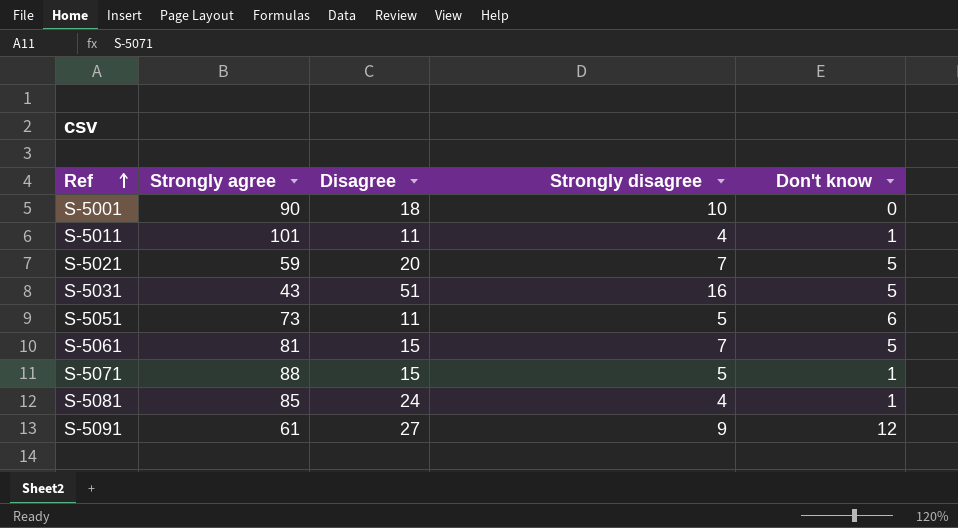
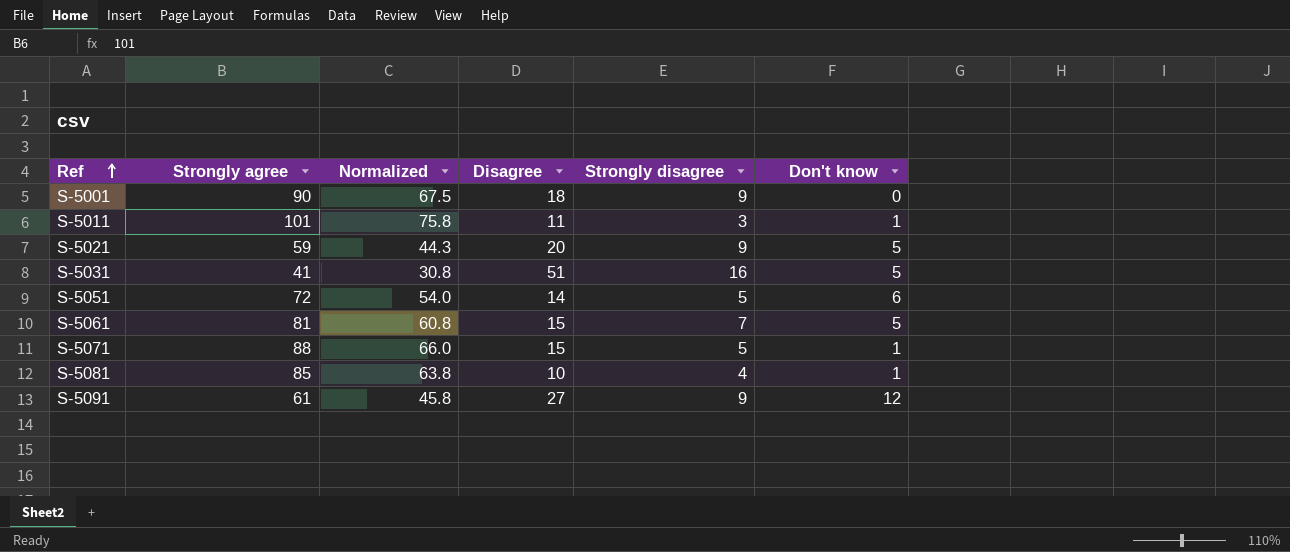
column Normalized | formula: none -> [Strongly agree] * 0.75
S-5001 | Strongly disagree: 10 -> 9
S-5011 | Strongly disagree: 4 -> 3
S-5021 | Strongly disagree: 7 -> 9
S-5031 | Strongly agree: 43 -> 41
S-5051 | Strongly agree: 73 -> 72
S-5051 | Disagree: 11 -> 14
S-5081 | Disagree: 24 -> 10

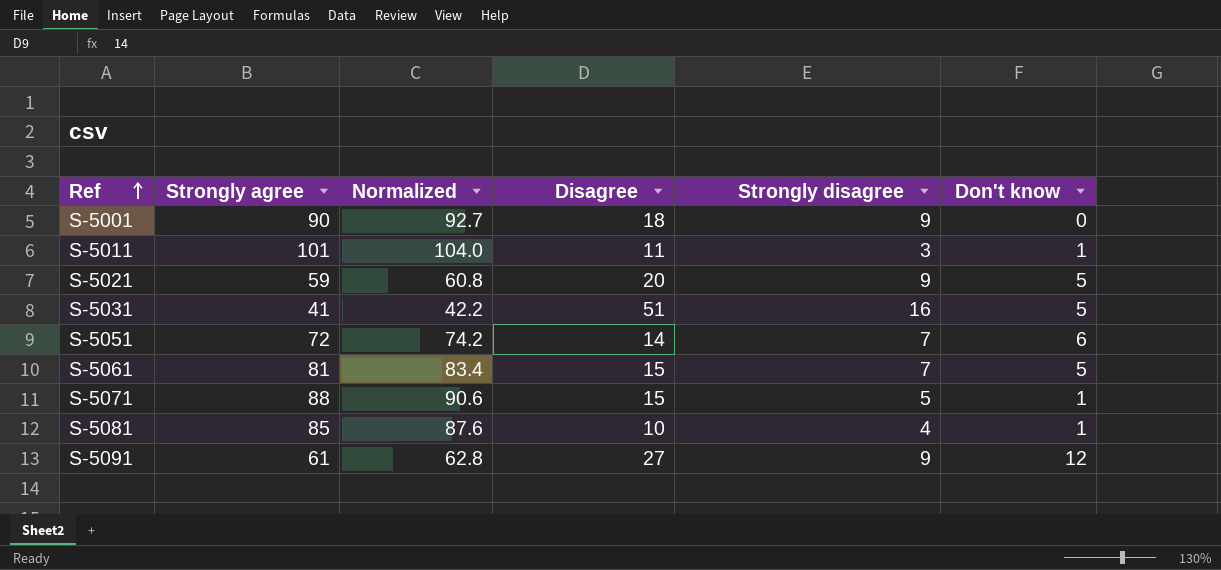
column Normalized | formula: [Strongly agree] * 0.75 -> [Strongly agree] * 1.03
S-5051 | Strongly disagree: 5 -> 7

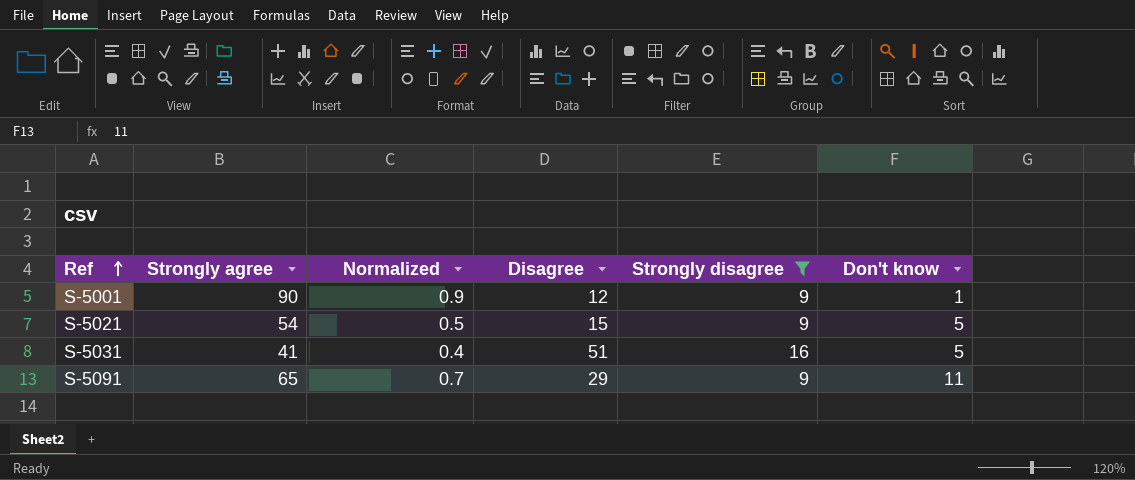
filter: none -> Strongly disagree >= 9
column Normalized | formula: [Strongly agree] * 1.03 -> [Strongly agree] * 0.01
S-5001 | Disagree: 18 -> 12
S-5001 | Don't know: 0 -> 1
S-5021 | Strongly agree: 59 -> 54
S-5021 | Disagree: 20 -> 15
S-5091 | Strongly agree: 61 -> 65
S-5091 | Disagree: 27 -> 29
S-5091 | Don't know: 12 -> 11

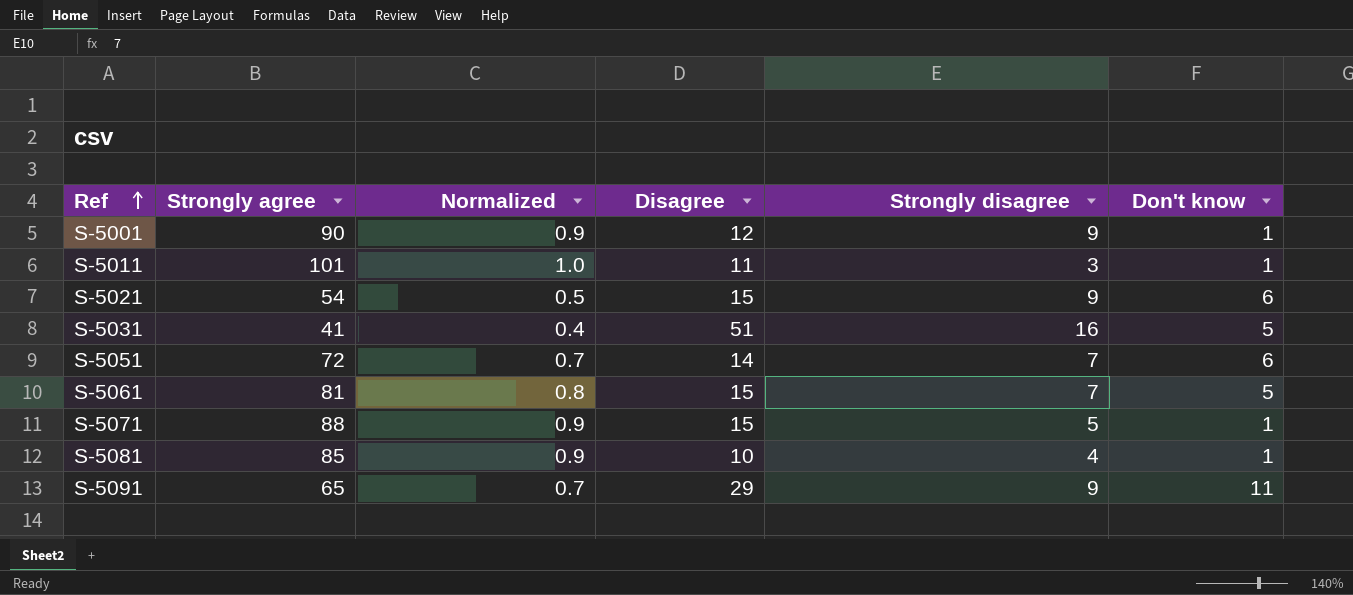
filter: Strongly disagree >= 9 -> none
S-5021 | Don't know: 5 -> 6

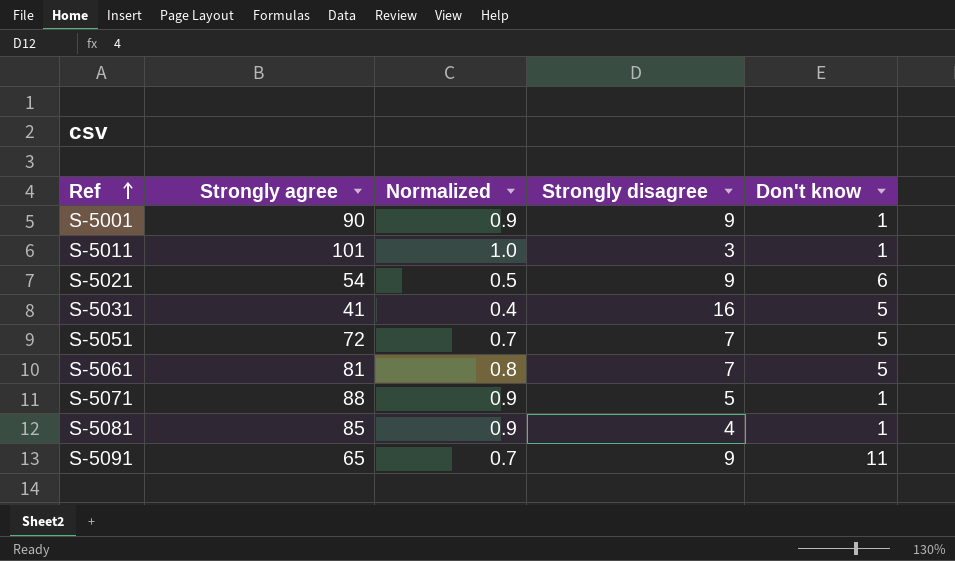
column Disagree | position: 4 -> none
S-5051 | Don't know: 6 -> 5

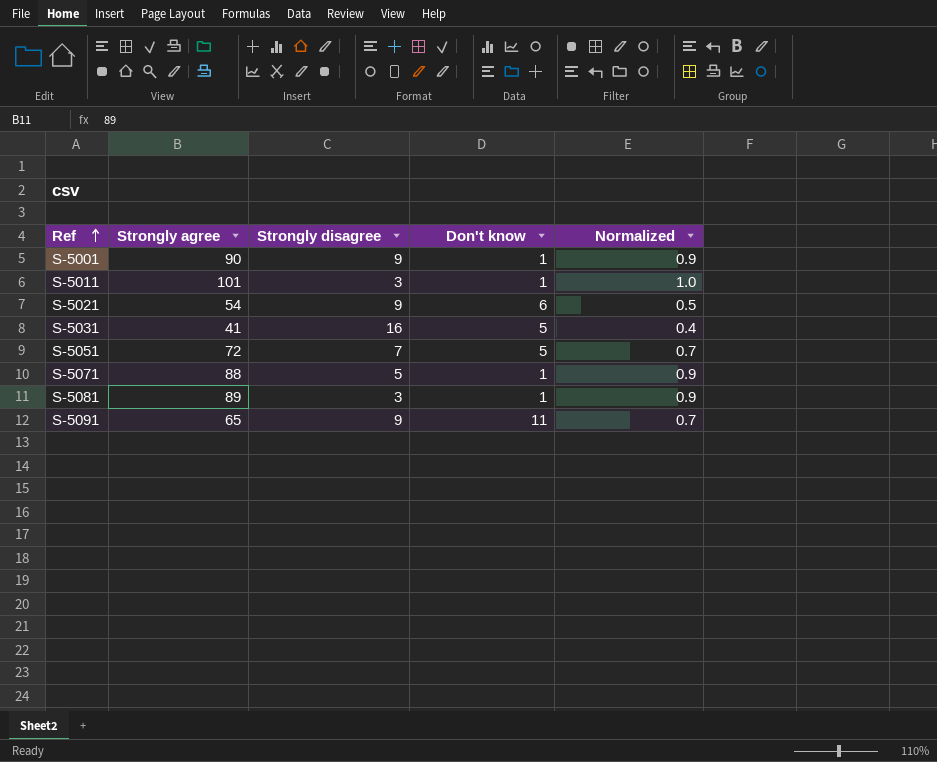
column Normalized | position: 3 -> 5
row S-5061: 81 | 0.8 | 7 | 5 -> none
S-5081 | Strongly agree: 85 -> 89
S-5081 | Strongly disagree: 4 -> 3

